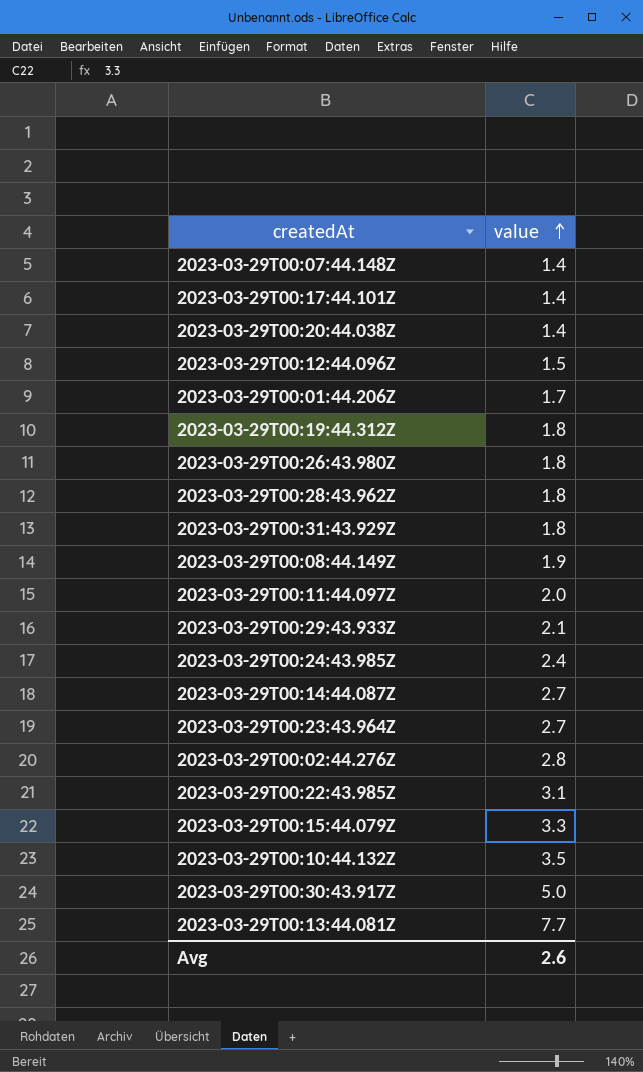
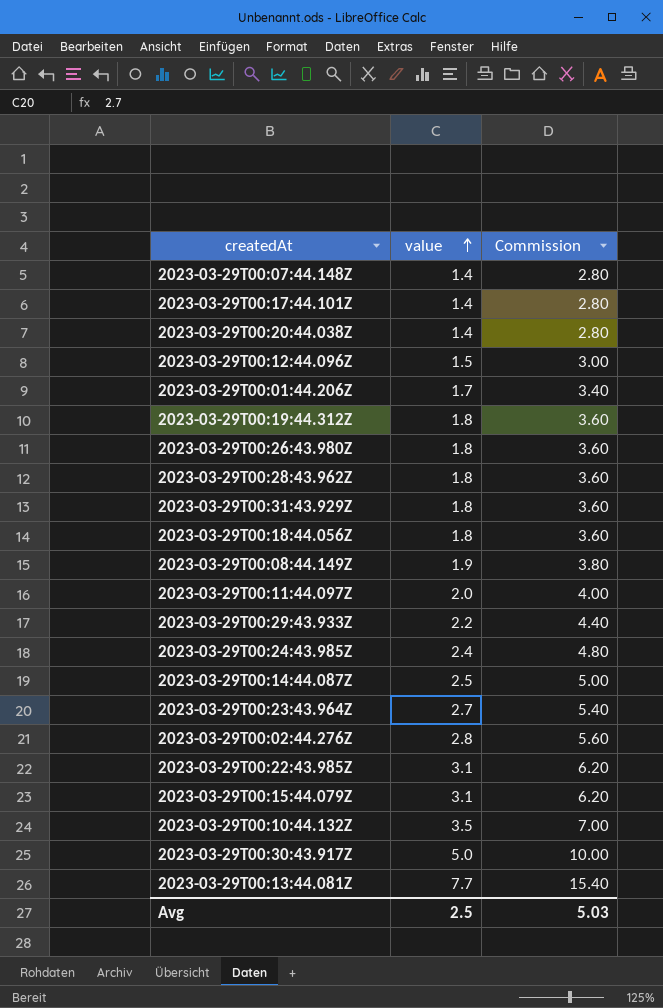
column Commission | formula: none -> [value] * 2
row 2023-03-29T00:18:44.056Z: none -> 1.8 | 3.60
2023-03-29T00:29:43.933Z | value: 2.1 -> 2.2
2023-03-29T00:14:44.087Z | value: 2.7 -> 2.5
2023-03-29T00:15:44.079Z | value: 3.3 -> 3.1
Avg | value: 2.6 -> 2.5

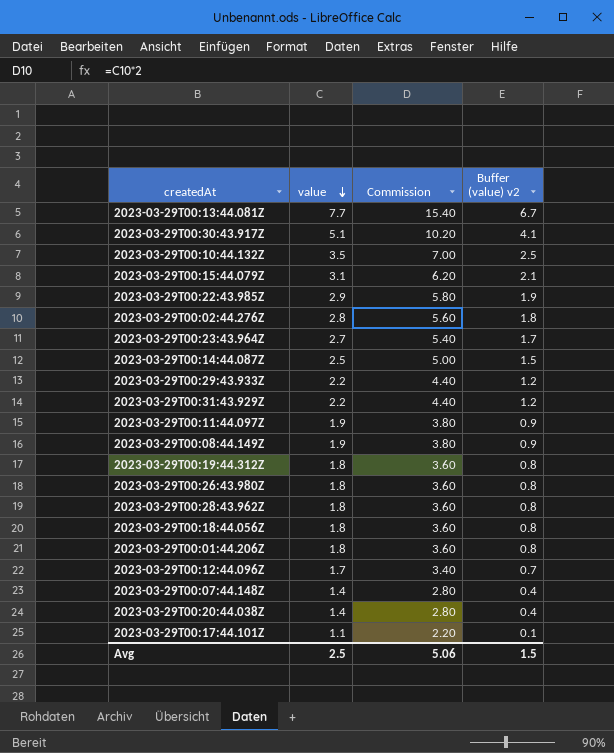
row order: value ascending -> value descending
column Buffer (value) v2 | formula: none -> [value] - 1
row 2023-03-29T00:24:43.985Z: 2.4 | 4.80 -> none
2023-03-29T00:30:43.917Z | value: 5.0 -> 5.1
2023-03-29T00:30:43.917Z | Commission: 10.00 -> 10.20
2023-03-29T00:22:43.985Z | value: 3.1 -> 2.9
2023-03-29T00:22:43.985Z | Commission: 6.20 -> 5.80
2023-03-29T00:31:43.929Z | value: 1.8 -> 2.2
2023-03-29T00:31:43.929Z | Commission: 3.60 -> 4.40
2023-03-29T00:11:44.097Z | value: 2.0 -> 1.9
2023-03-29T00:11:44.097Z | Commission: 4.00 -> 3.80
2023-03-29T00:01:44.206Z | value: 1.7 -> 1.8
2023-03-29T00:01:44.206Z | Commission: 3.40 -> 3.60
2023-03-29T00:12:44.096Z | value: 1.5 -> 1.7
2023-03-29T00:12:44.096Z | Commission: 3.00 -> 3.40
2023-03-29T00:17:44.101Z | value: 1.4 -> 1.1
2023-03-29T00:17:44.101Z | Commission: 2.80 -> 2.20
Avg | Commission: 5.03 -> 5.06

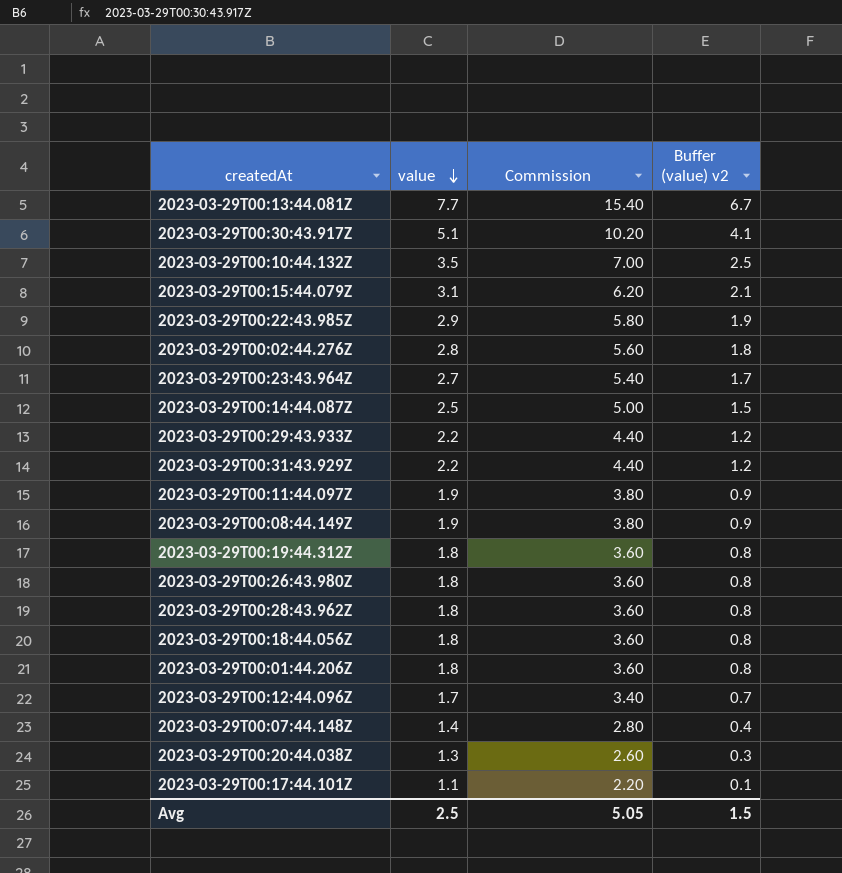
2023-03-29T00:20:44.038Z | value: 1.4 -> 1.3
2023-03-29T00:20:44.038Z | Commission: 2.80 -> 2.60
2023-03-29T00:20:44.038Z | Buffer (value) v2: 0.4 -> 0.3
Avg | Commission: 5.06 -> 5.05

